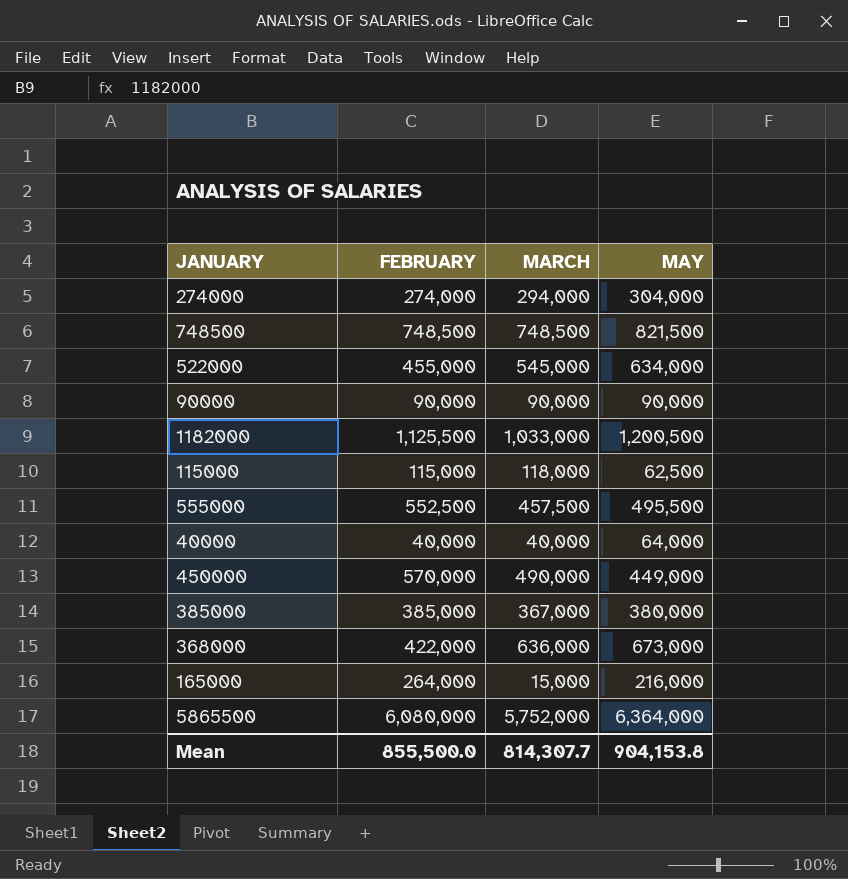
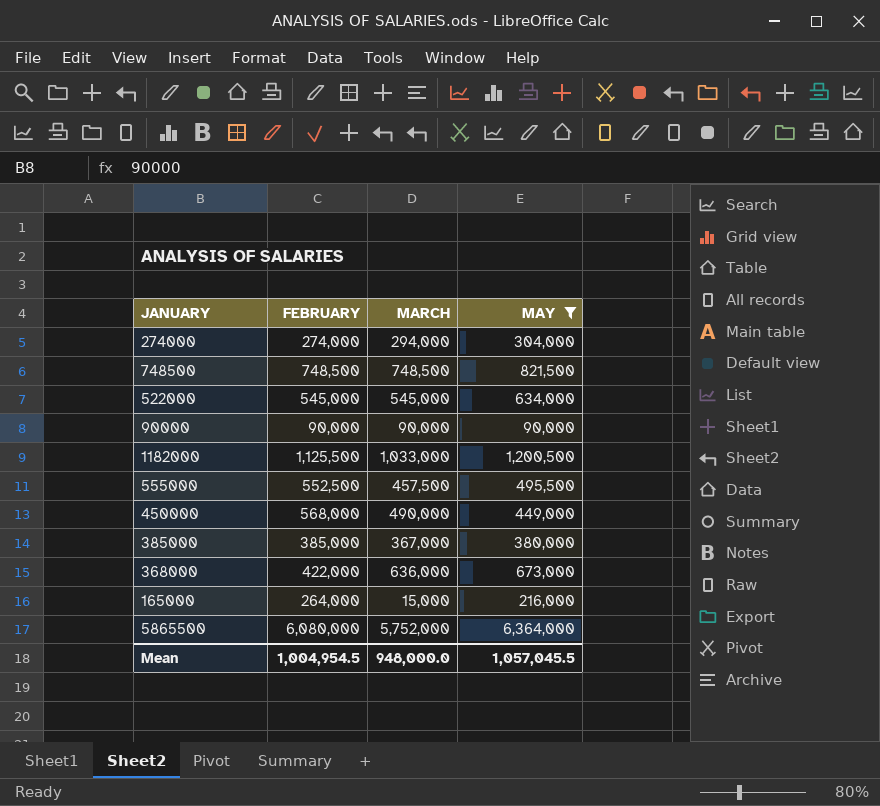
filter: none -> MAY >= 90,000
522000 | FEBRUARY: 455,000 -> 545,000
450000 | FEBRUARY: 570,000 -> 568,000
Mean | FEBRUARY: 855,500.0 -> 1,004,954.5
Mean | MARCH: 814,307.7 -> 948,000.0
Mean | MAY: 904,153.8 -> 1,057,045.5

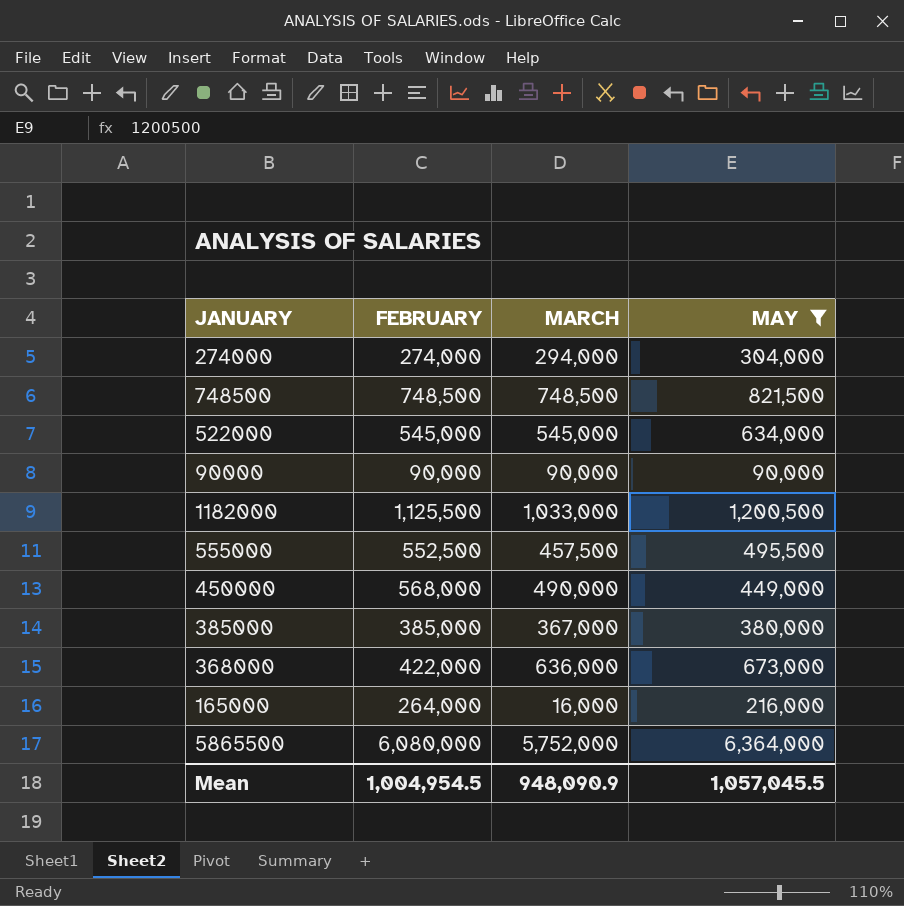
165000 | MARCH: 15,000 -> 16,000
Mean | MARCH: 948,000.0 -> 948,090.9

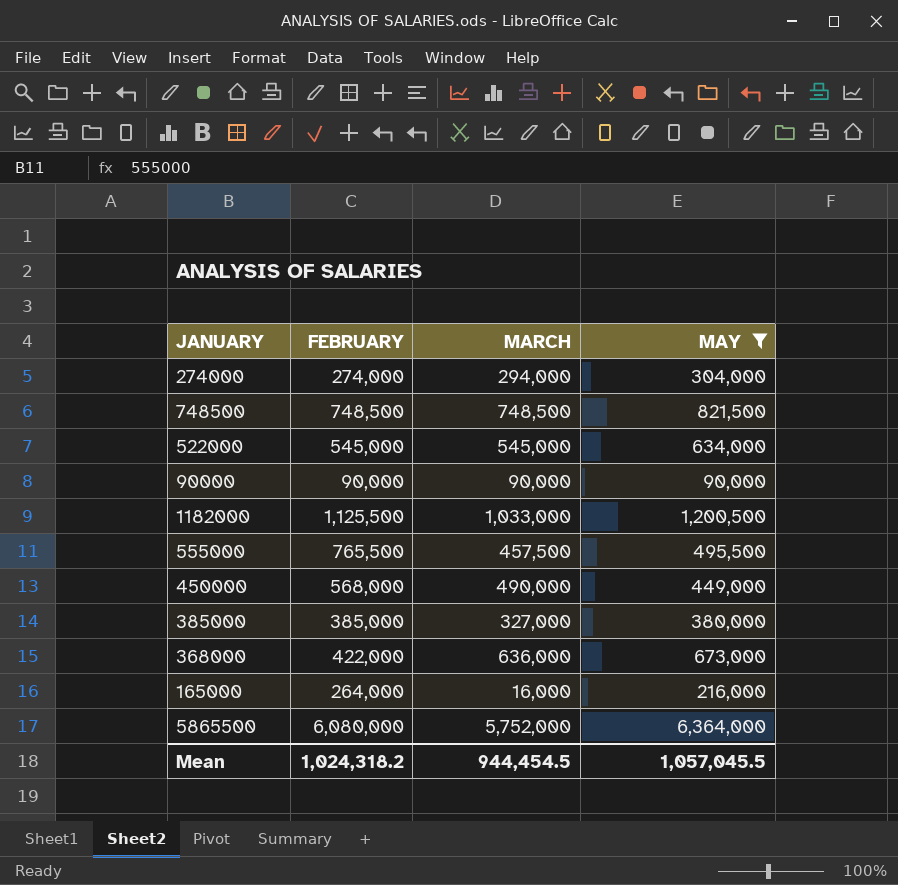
555000 | FEBRUARY: 552,500 -> 765,500
385000 | MARCH: 367,000 -> 327,000
Mean | FEBRUARY: 1,004,954.5 -> 1,024,318.2
Mean | MARCH: 948,090.9 -> 944,454.5

